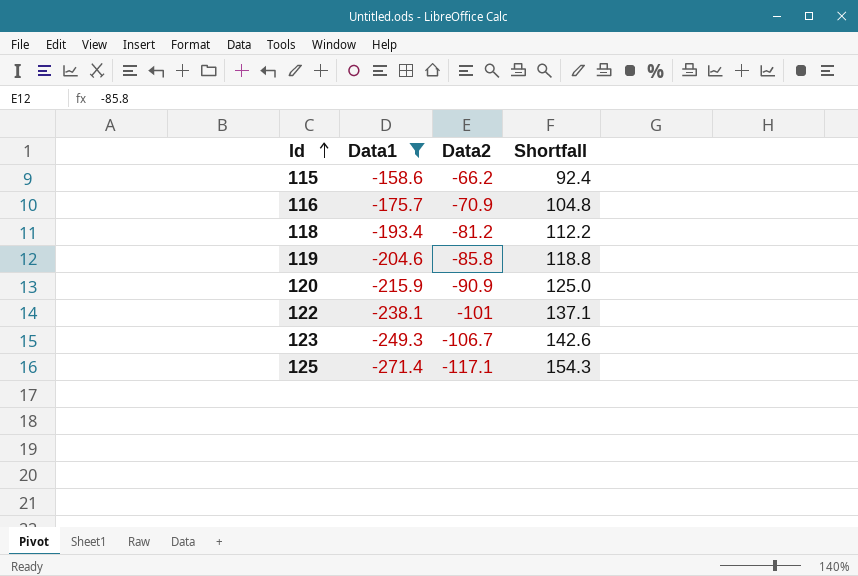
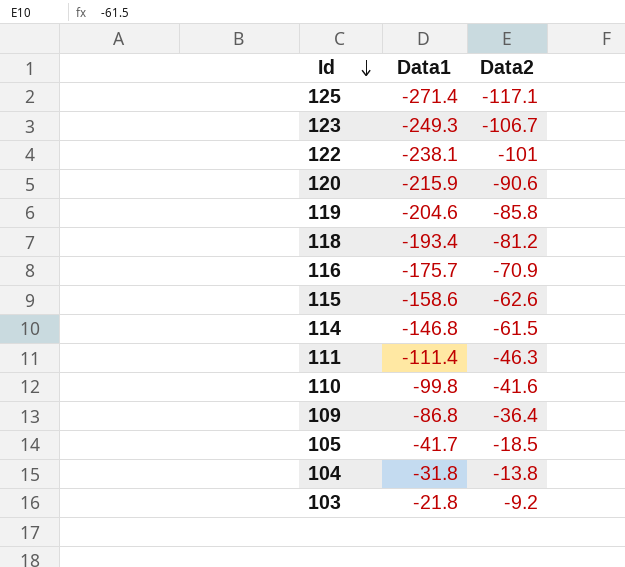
filter: Data1 <= -158.6 -> none
row order: Id ascending -> Id descending
column Shortfall | formula: [Data2] - [Data1] -> none
120 | Data2: -90.9 -> -90.6
115 | Data2: -66.2 -> -62.6

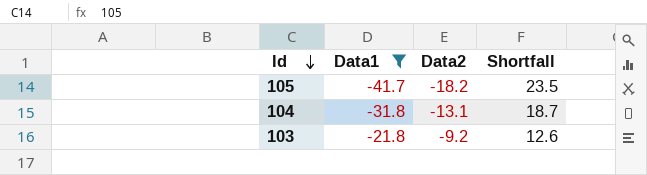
filter: none -> Data1 >= -41.7
column Shortfall | formula: none -> [Data2] - [Data1]
105 | Data2: -18.5 -> -18.2
104 | Data2: -13.8 -> -13.1

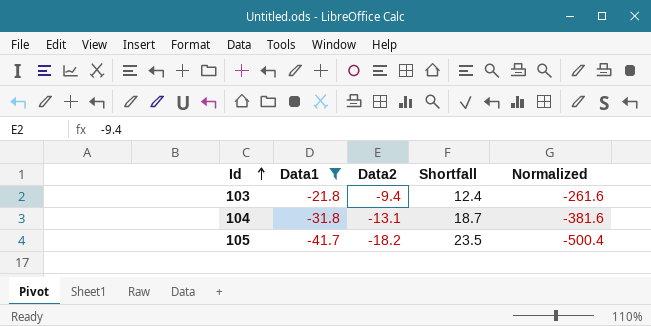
row order: Id descending -> Id ascending
column Normalized | formula: none -> [Data1] * 12
103 | Data2: -9.2 -> -9.4
103 | Shortfall: 12.6 -> 12.4

